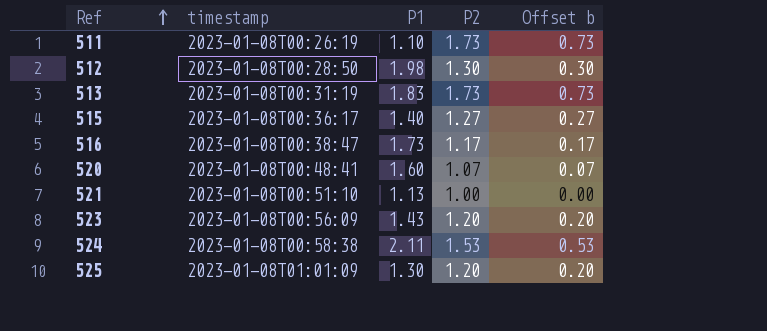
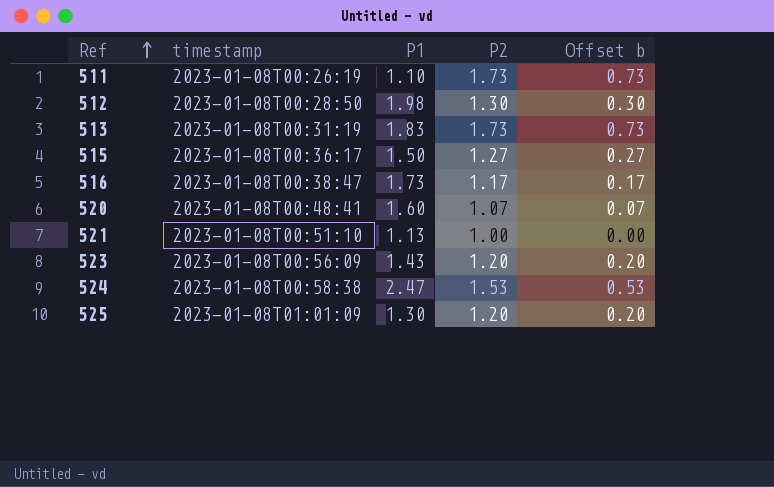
515 | P1: 1.40 -> 1.50
524 | P1: 2.11 -> 2.47

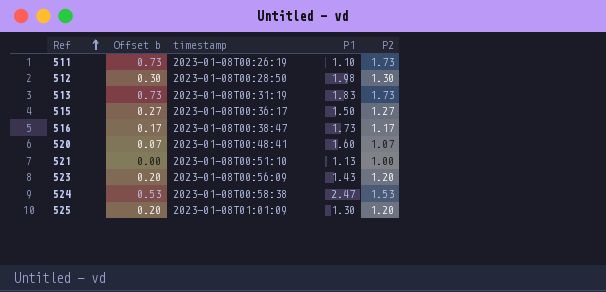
column Offset b | position: 5 -> 2

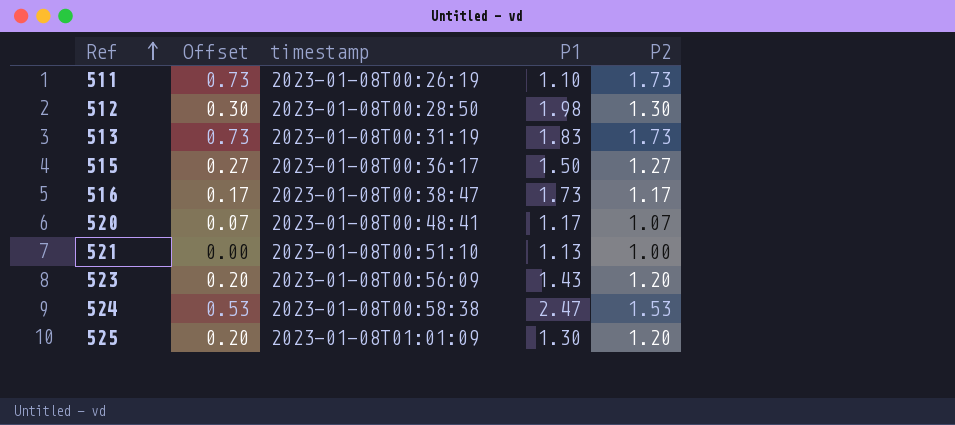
column name: Offset b -> Offset
520 | P1: 1.60 -> 1.17

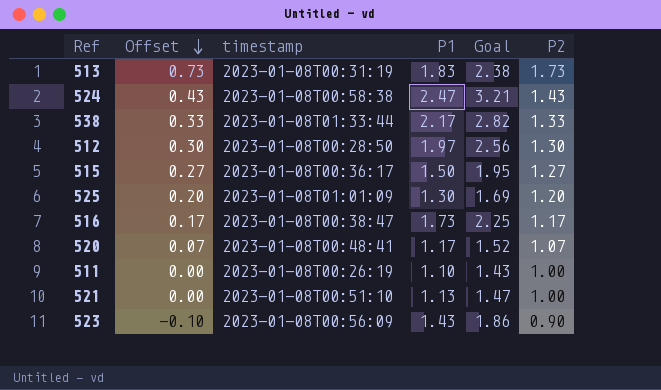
row order: Ref ascending -> Offset descending
column Goal | formula: none -> [P1] * 1.3
524 | Offset: 0.53 -> 0.43
524 | P2: 1.53 -> 1.43
row 538: none -> 0.33 | 2023-01-08T01:33:44 | 2.17 | 2.82 | 1.33
512 | P1: 1.98 -> 1.97
511 | Offset: 0.73 -> 0.00
511 | P2: 1.73 -> 1.00
523 | Offset: 0.20 -> -0.10
523 | P2: 1.20 -> 0.90

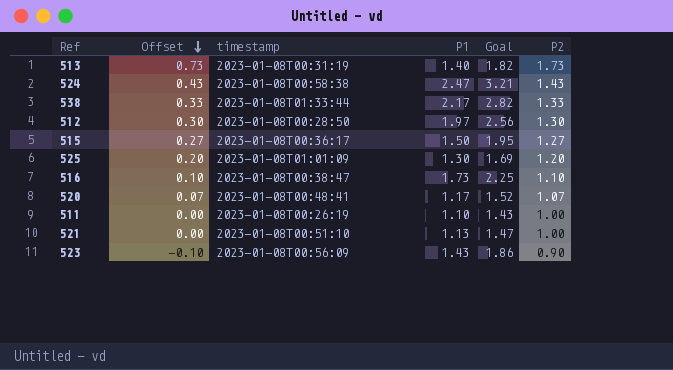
513 | P1: 1.83 -> 1.40
513 | Goal: 2.38 -> 1.82
516 | Offset: 0.17 -> 0.10
516 | P2: 1.17 -> 1.10

